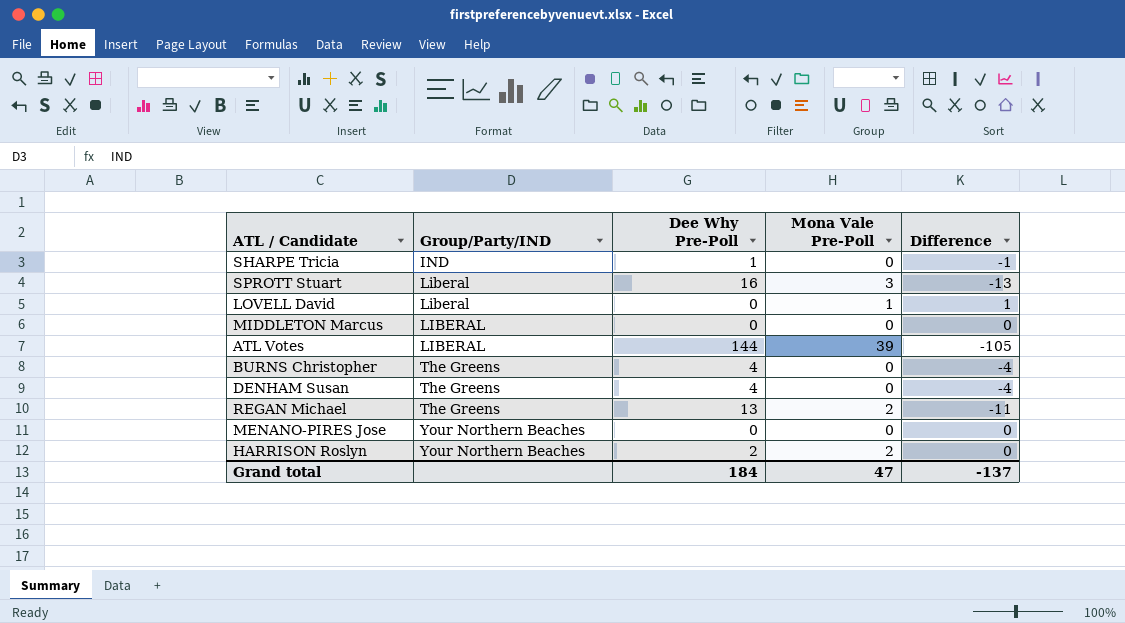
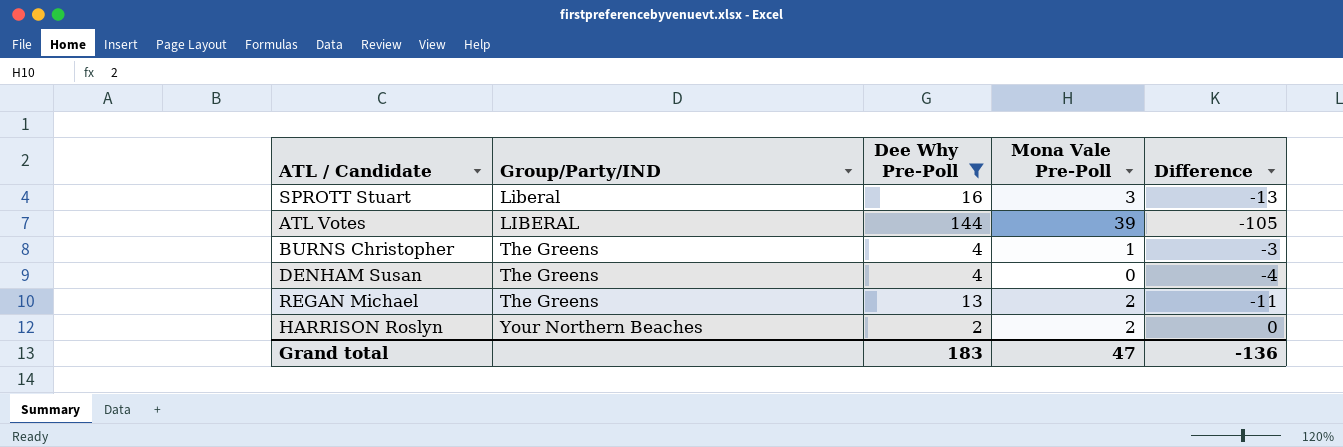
filter: none -> Dee Why Pre-Poll >= 2
BURNS Christopher | Mona Vale Pre-Poll: 0 -> 1
BURNS Christopher | Difference: -4 -> -3
Grand total | Dee Why Pre-Poll: 184 -> 183
Grand total | Difference: -137 -> -136

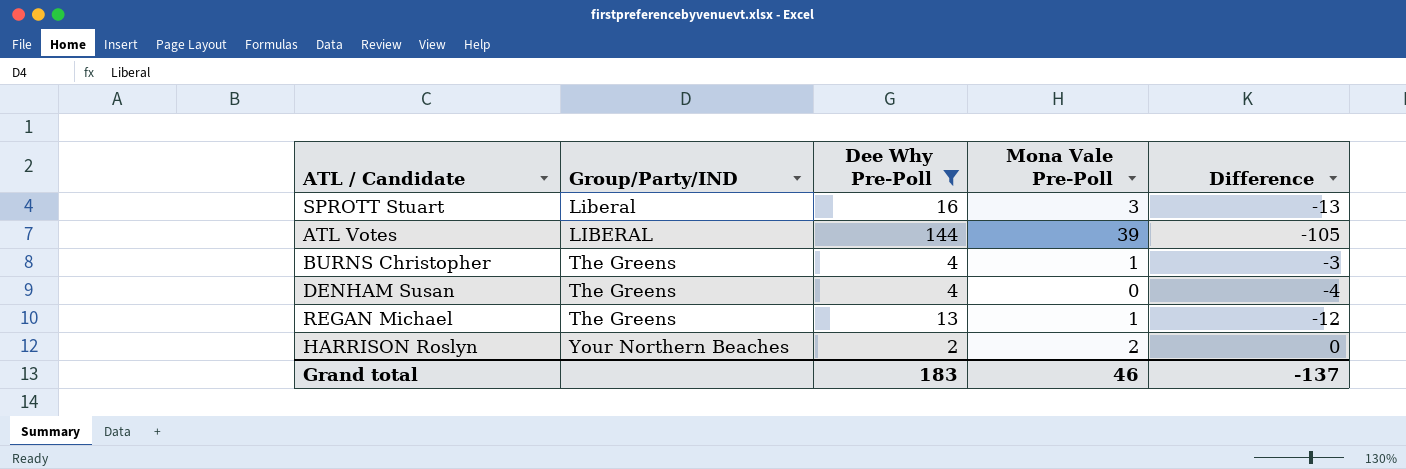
REGAN Michael | Mona Vale Pre-Poll: 2 -> 1
REGAN Michael | Difference: -11 -> -12
Grand total | Mona Vale Pre-Poll: 47 -> 46
Grand total | Difference: -136 -> -137

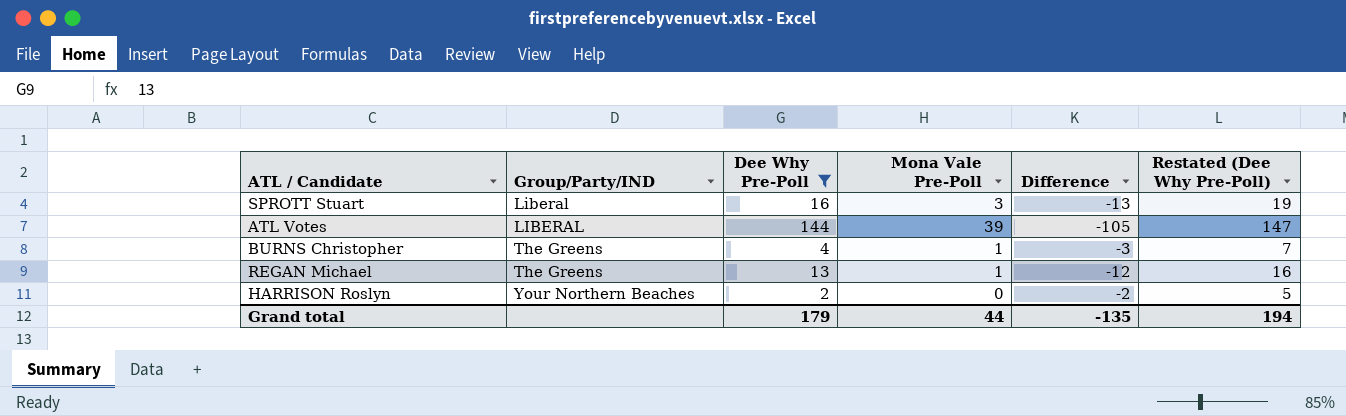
column Restated (Dee Why Pre-Poll) | formula: none -> [Dee Why Pre-Poll] + 3
row DENHAM Susan: The Greens | 4 | 0 | -4 -> none
HARRISON Roslyn | Mona Vale Pre-Poll: 2 -> 0
HARRISON Roslyn | Difference: 0 -> -2
Grand total | Dee Why Pre-Poll: 183 -> 179
Grand total | Mona Vale Pre-Poll: 46 -> 44
Grand total | Difference: -137 -> -135

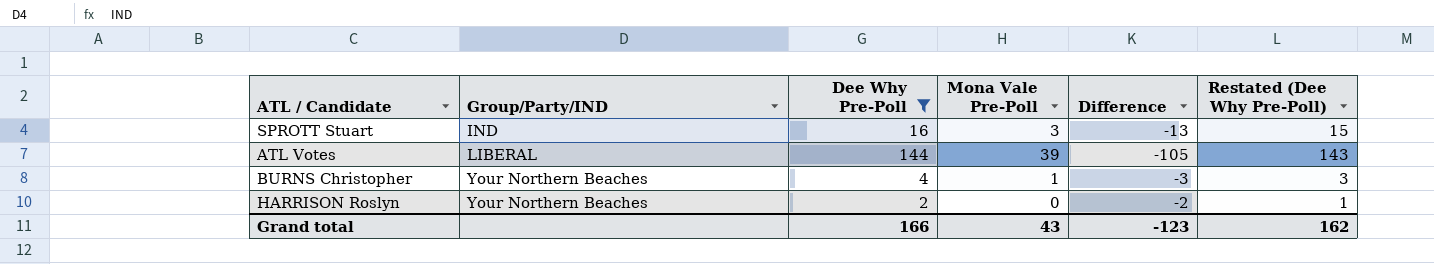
column Restated (Dee Why Pre-Poll) | formula: [Dee Why Pre-Poll] + 3 -> [Dee Why Pre-Poll] - 1
row REGAN Michael: The Greens | 13 | 1 | -12 | 16 -> none
SPROTT Stuart | Group/Party/IND: Liberal -> IND
BURNS Christopher | Group/Party/IND: The Greens -> Your Northern Beaches
Grand total | Dee Why Pre-Poll: 179 -> 166
Grand total | Mona Vale Pre-Poll: 44 -> 43
Grand total | Difference: -135 -> -123
Grand total | Restated (Dee Why Pre-Poll): 194 -> 162

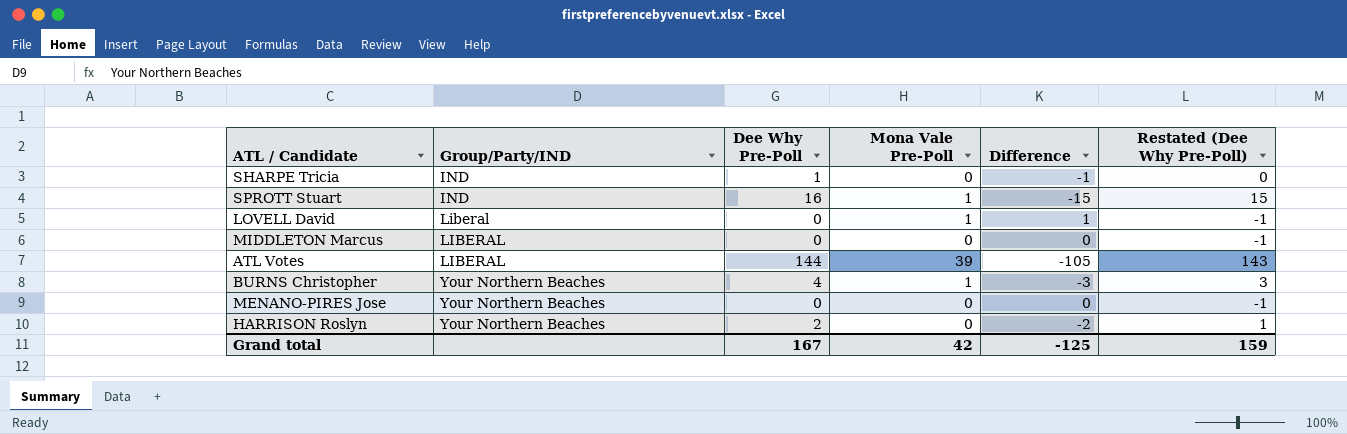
filter: Dee Why Pre-Poll >= 2 -> none
SPROTT Stuart | Mona Vale Pre-Poll: 3 -> 1
SPROTT Stuart | Difference: -13 -> -15
Grand total | Dee Why Pre-Poll: 166 -> 167
Grand total | Mona Vale Pre-Poll: 43 -> 42
Grand total | Difference: -123 -> -125
Grand total | Restated (Dee Why Pre-Poll): 162 -> 159

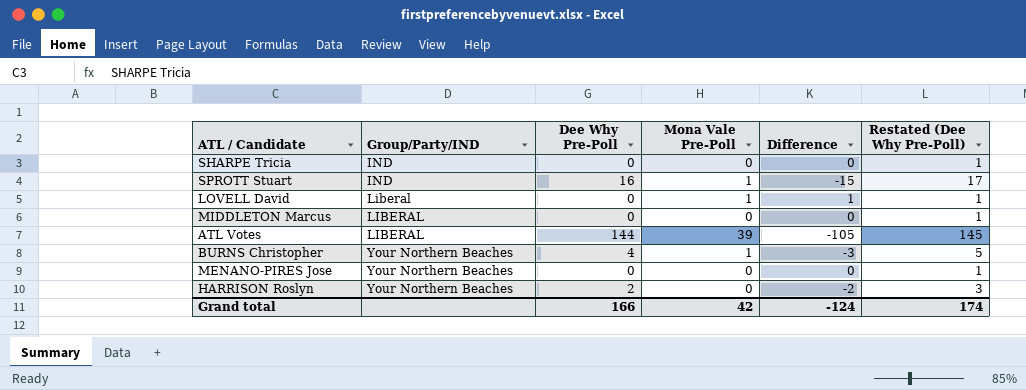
column Restated (Dee Why Pre-Poll) | formula: [Dee Why Pre-Poll] - 1 -> [Dee Why Pre-Poll] + 1
SHARPE Tricia | Dee Why Pre-Poll: 1 -> 0
SHARPE Tricia | Difference: -1 -> 0
Grand total | Dee Why Pre-Poll: 167 -> 166
Grand total | Difference: -125 -> -124
Grand total | Restated (Dee Why Pre-Poll): 159 -> 174

